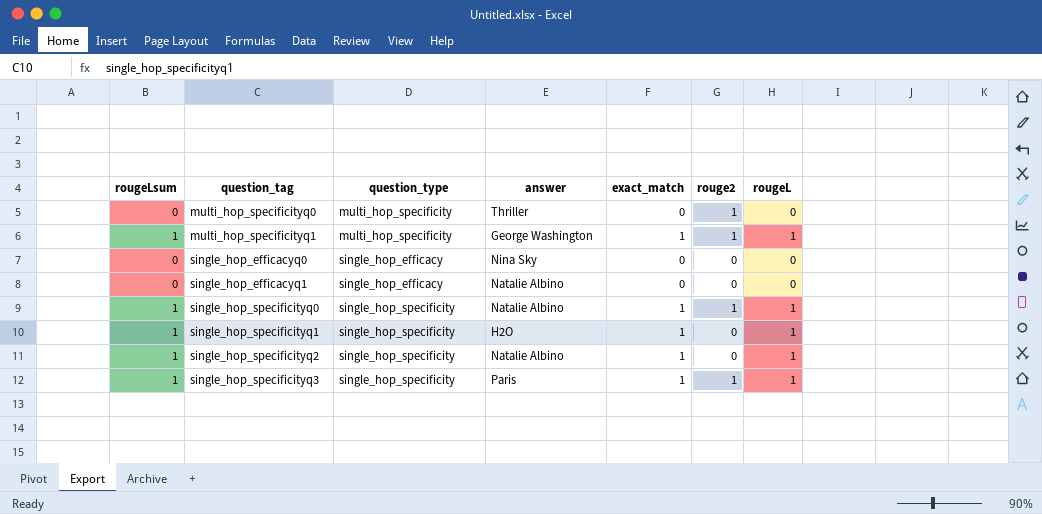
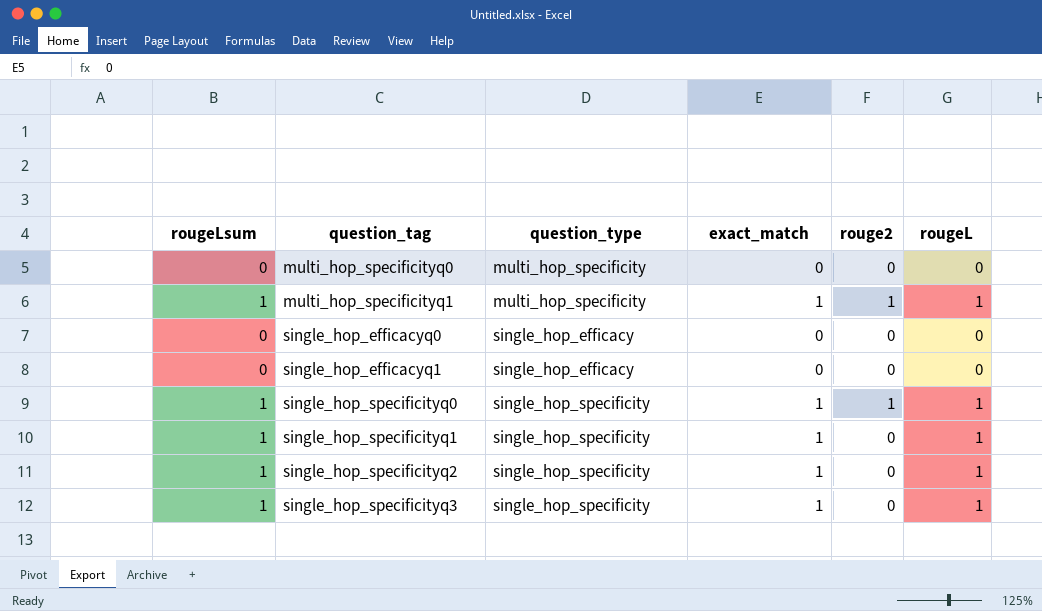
column answer | position: 4 -> none
multi_hop_specificityq0 | rouge2: 1 -> 0
single_hop_specificityq3 | rouge2: 1 -> 0

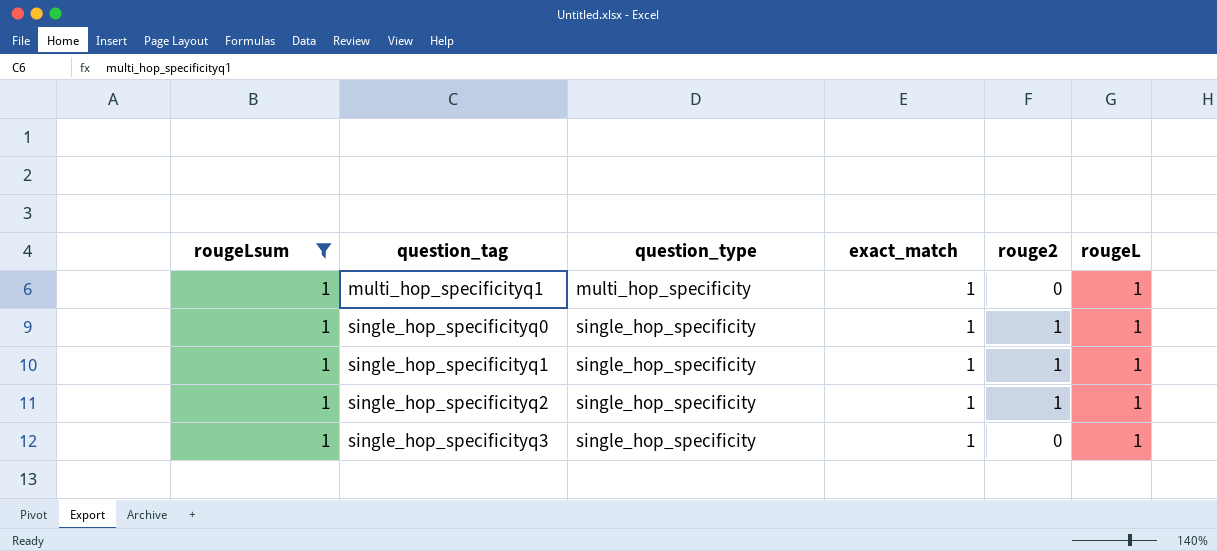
filter: none -> rougeLsum = 1
multi_hop_specificityq1 | rouge2: 1 -> 0
single_hop_specificityq1 | rouge2: 0 -> 1
single_hop_specificityq2 | rouge2: 0 -> 1

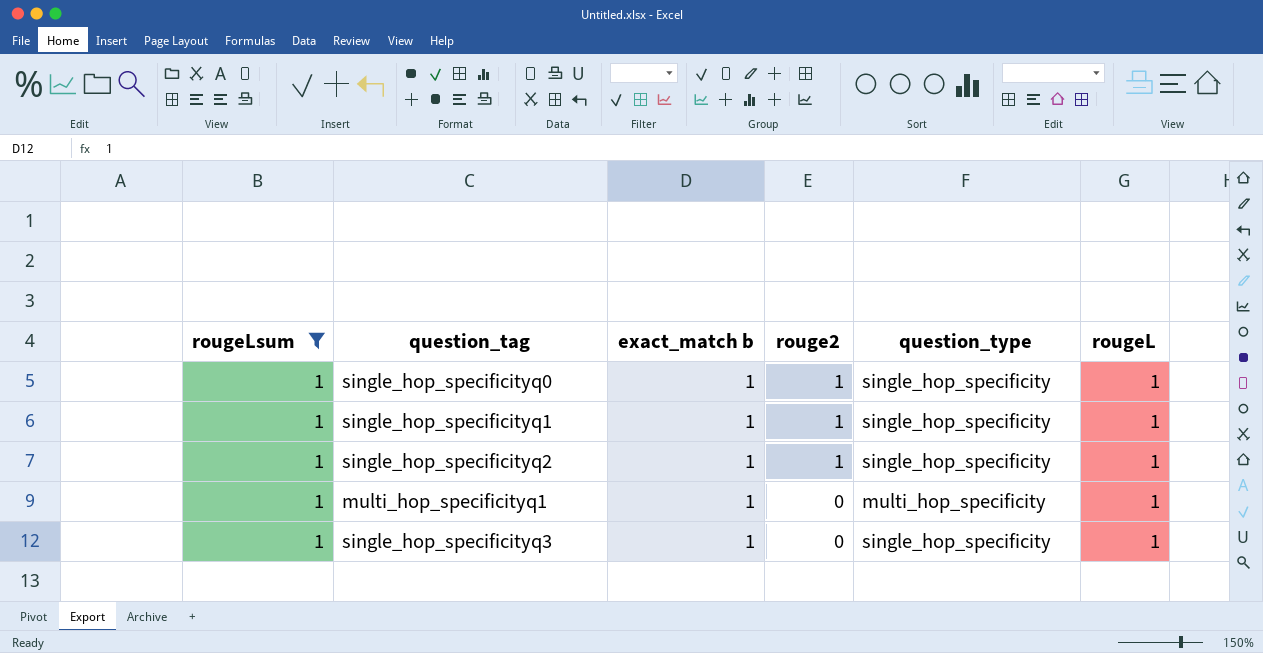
row order: question_tag ascending -> rouge2 descending
column name: exact_match -> exact_match b
column question_type | position: 3 -> 5

